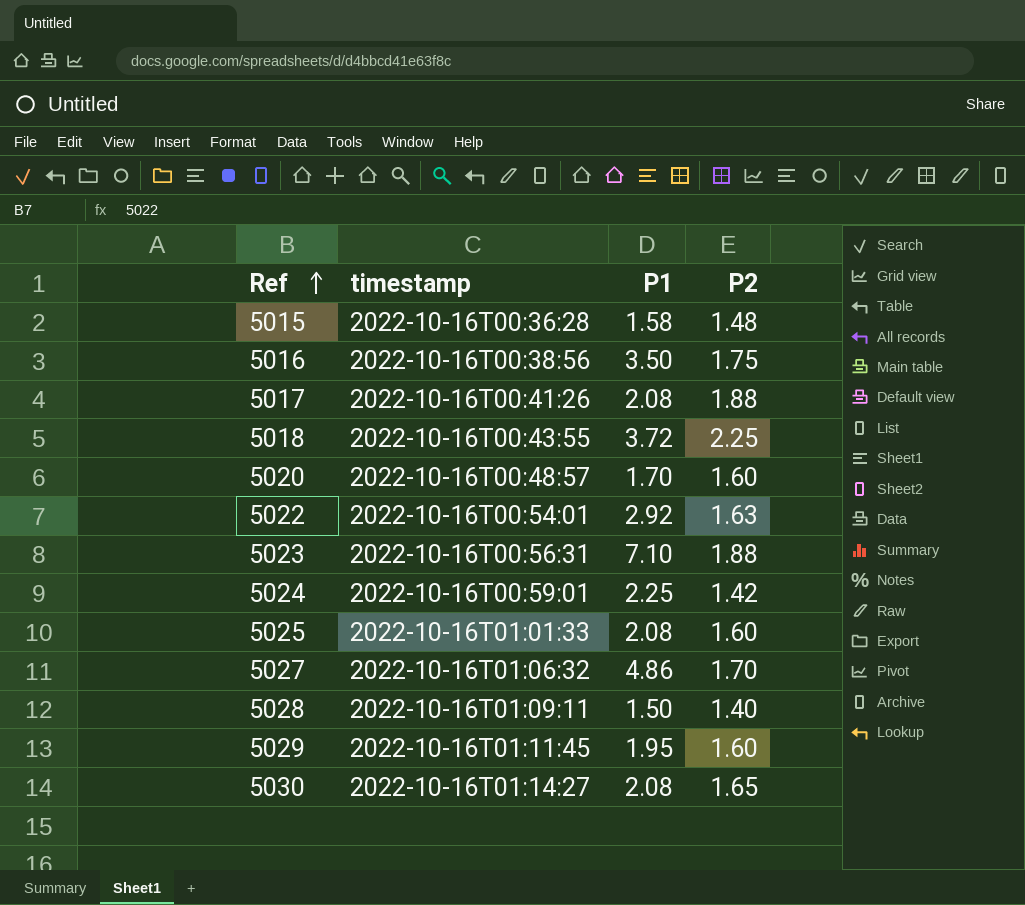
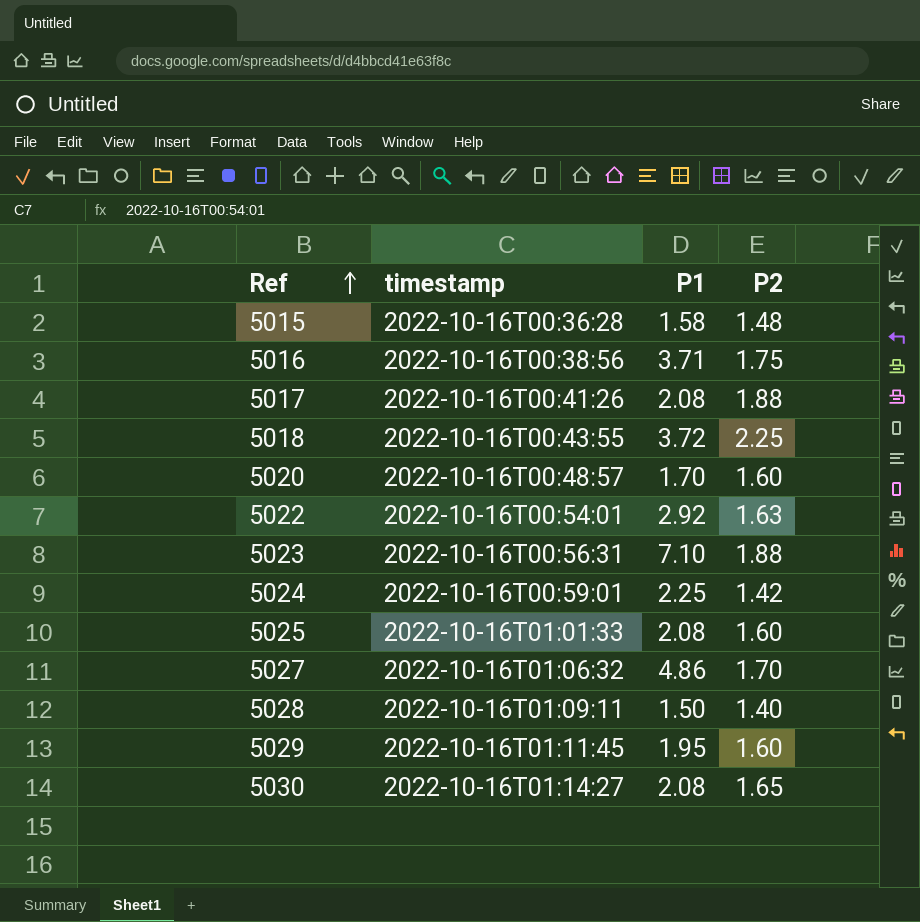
5016 | P1: 3.50 -> 3.71

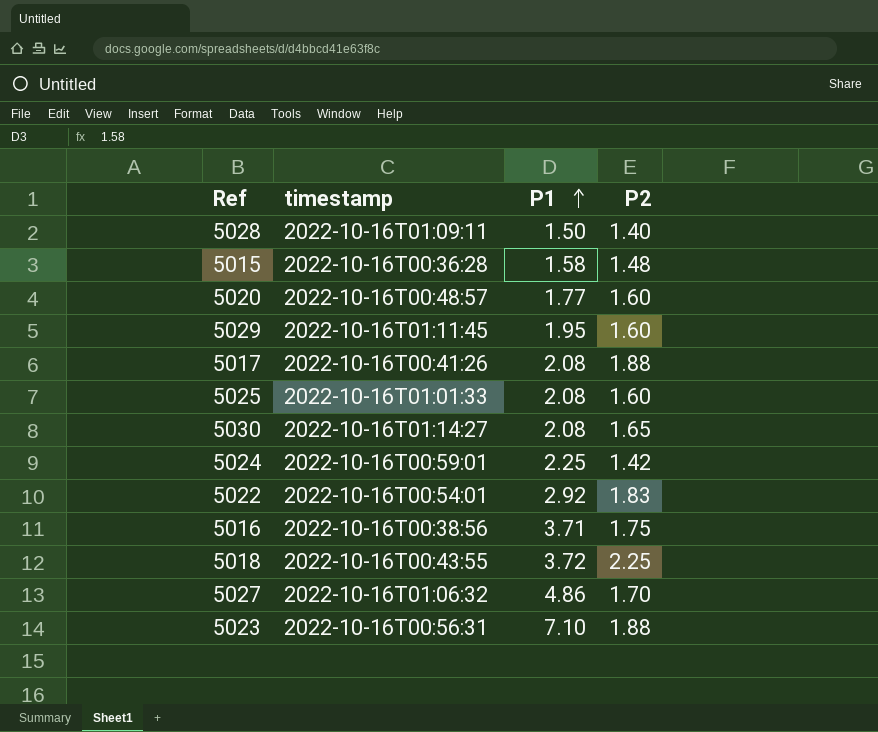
row order: Ref ascending -> P1 ascending
5020 | P1: 1.70 -> 1.77
5022 | P2: 1.63 -> 1.83

